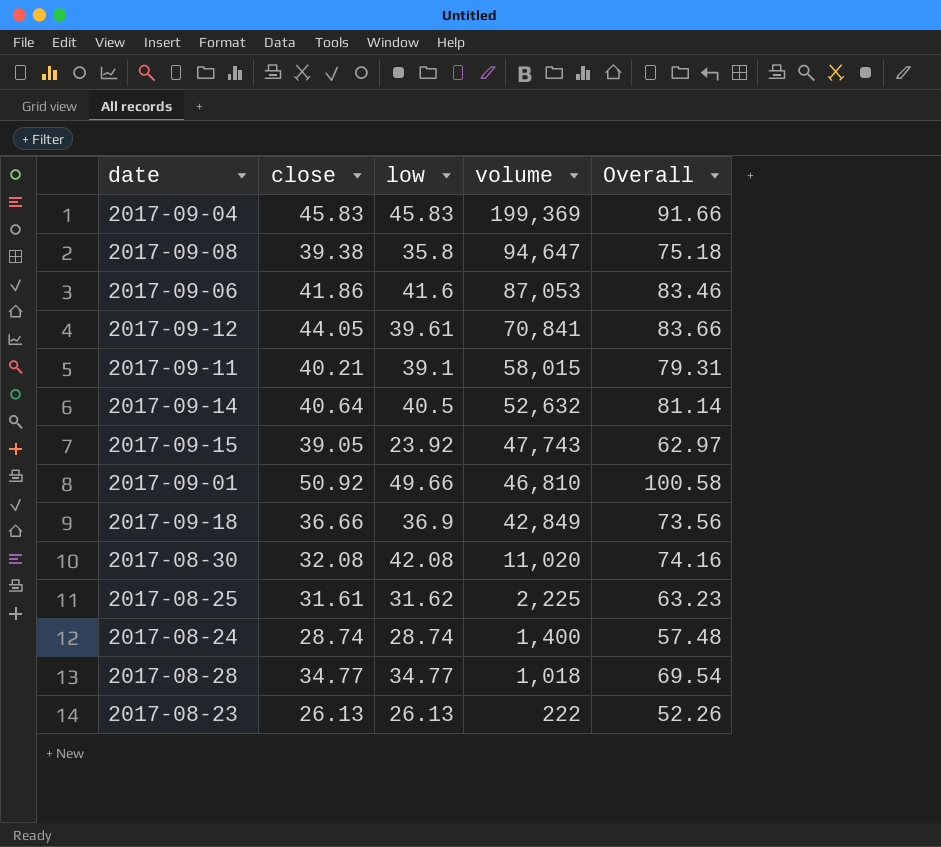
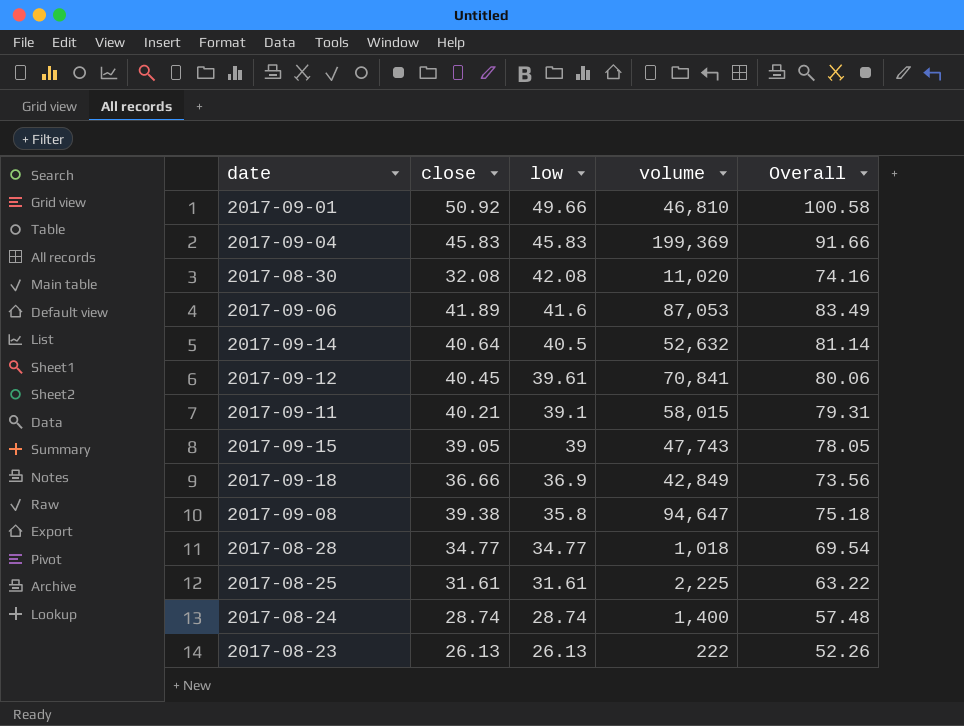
row order: volume descending -> low descending
2017-09-06 | close: 41.86 -> 41.89
2017-09-06 | Overall: 83.46 -> 83.49
2017-09-12 | close: 44.05 -> 40.45
2017-09-12 | Overall: 83.66 -> 80.06
2017-09-15 | low: 23.92 -> 39
2017-09-15 | Overall: 62.97 -> 78.05
2017-08-25 | low: 31.62 -> 31.61
2017-08-25 | Overall: 63.23 -> 63.22

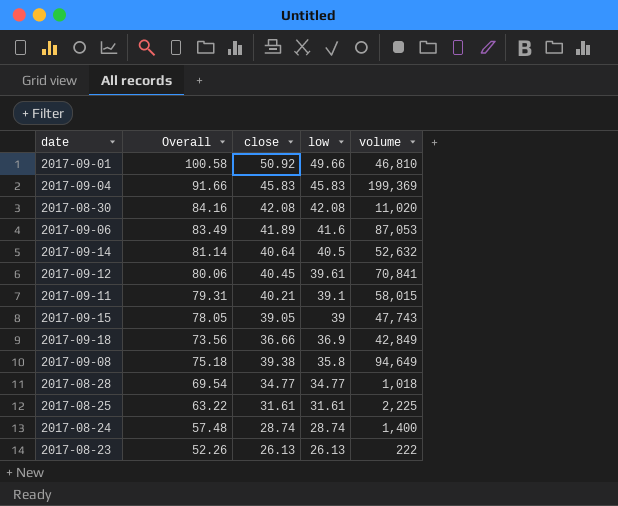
column Overall | position: 5 -> 2
2017-08-30 | Overall: 74.16 -> 84.16
2017-08-30 | close: 32.08 -> 42.08
2017-09-08 | volume: 94,647 -> 94,649

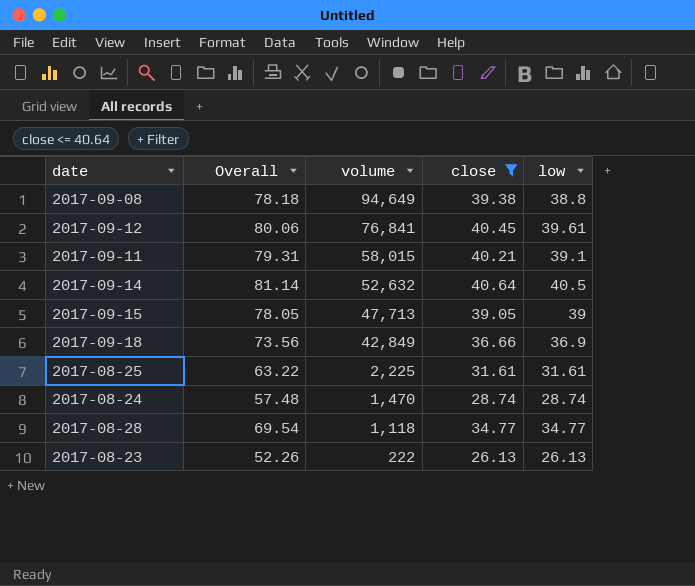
filter: none -> close <= 40.64
row order: low descending -> volume descending
column volume | position: 5 -> 3
2017-09-08 | Overall: 75.18 -> 78.18
2017-09-08 | low: 35.8 -> 38.8
2017-09-12 | volume: 70,841 -> 76,841
2017-09-15 | volume: 47,743 -> 47,713
2017-08-24 | volume: 1,400 -> 1,470
2017-08-28 | volume: 1,018 -> 1,118

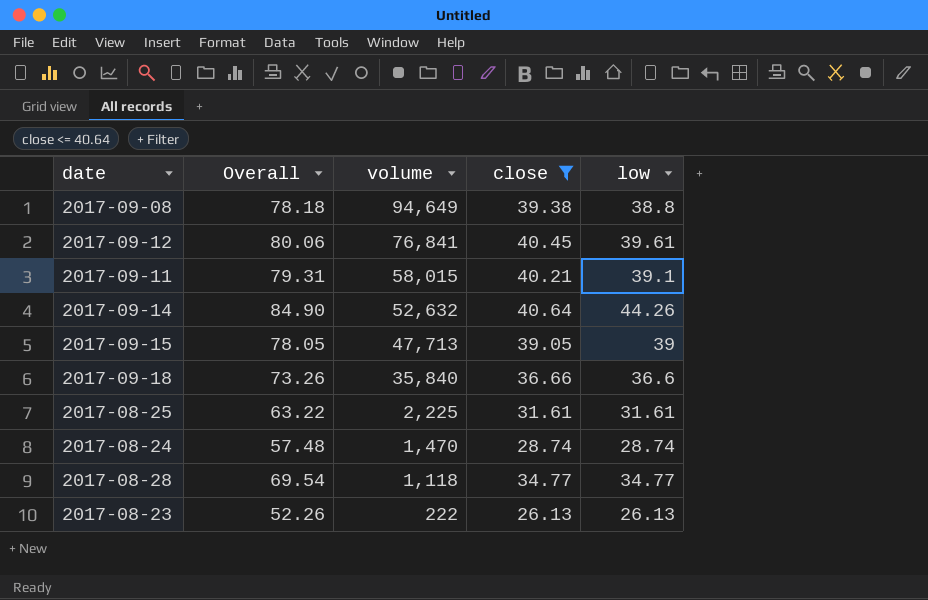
2017-09-14 | Overall: 81.14 -> 84.90
2017-09-14 | low: 40.5 -> 44.26
2017-09-18 | Overall: 73.56 -> 73.26
2017-09-18 | volume: 42,849 -> 35,840
2017-09-18 | low: 36.9 -> 36.6

